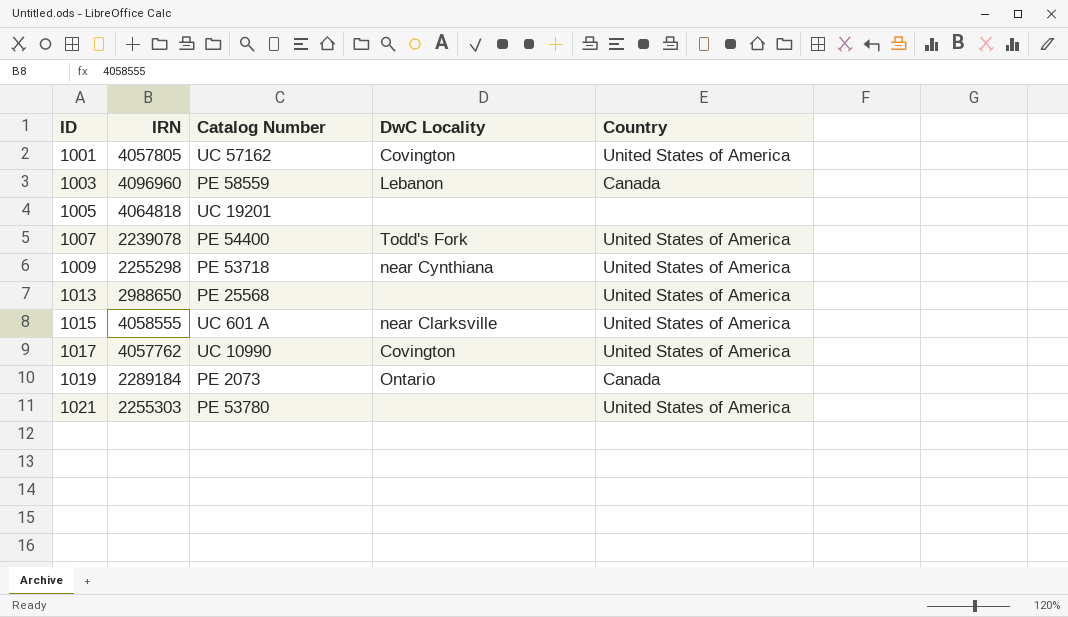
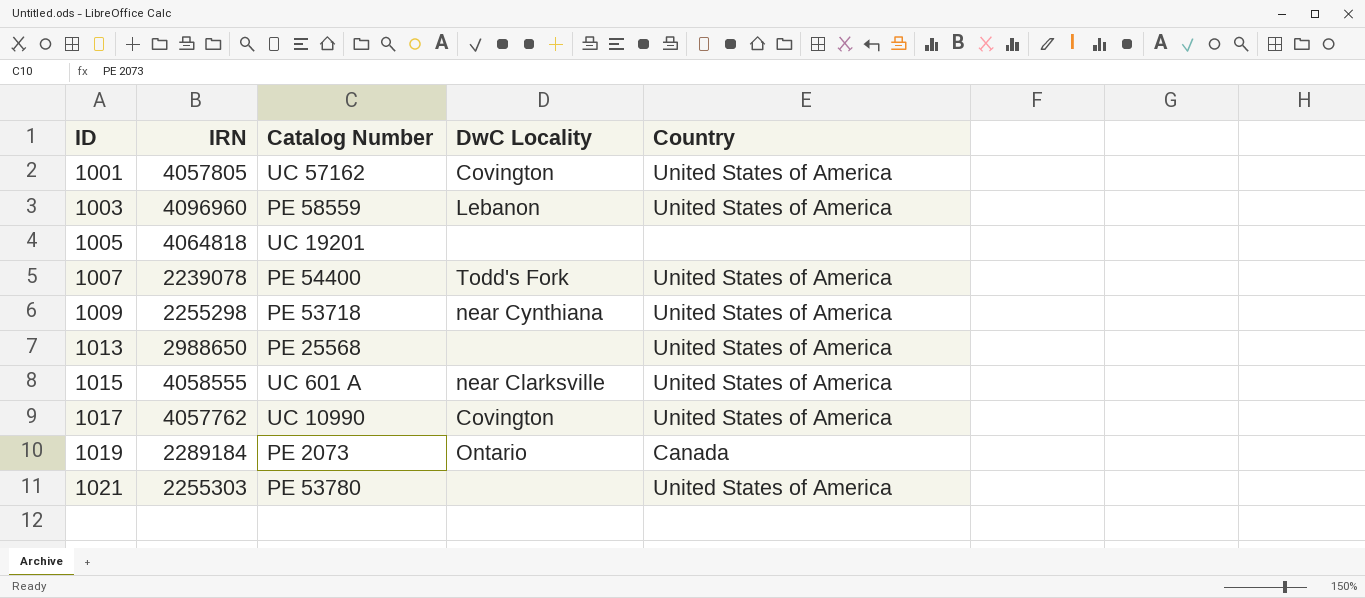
1003 | Country: Canada -> United States of America

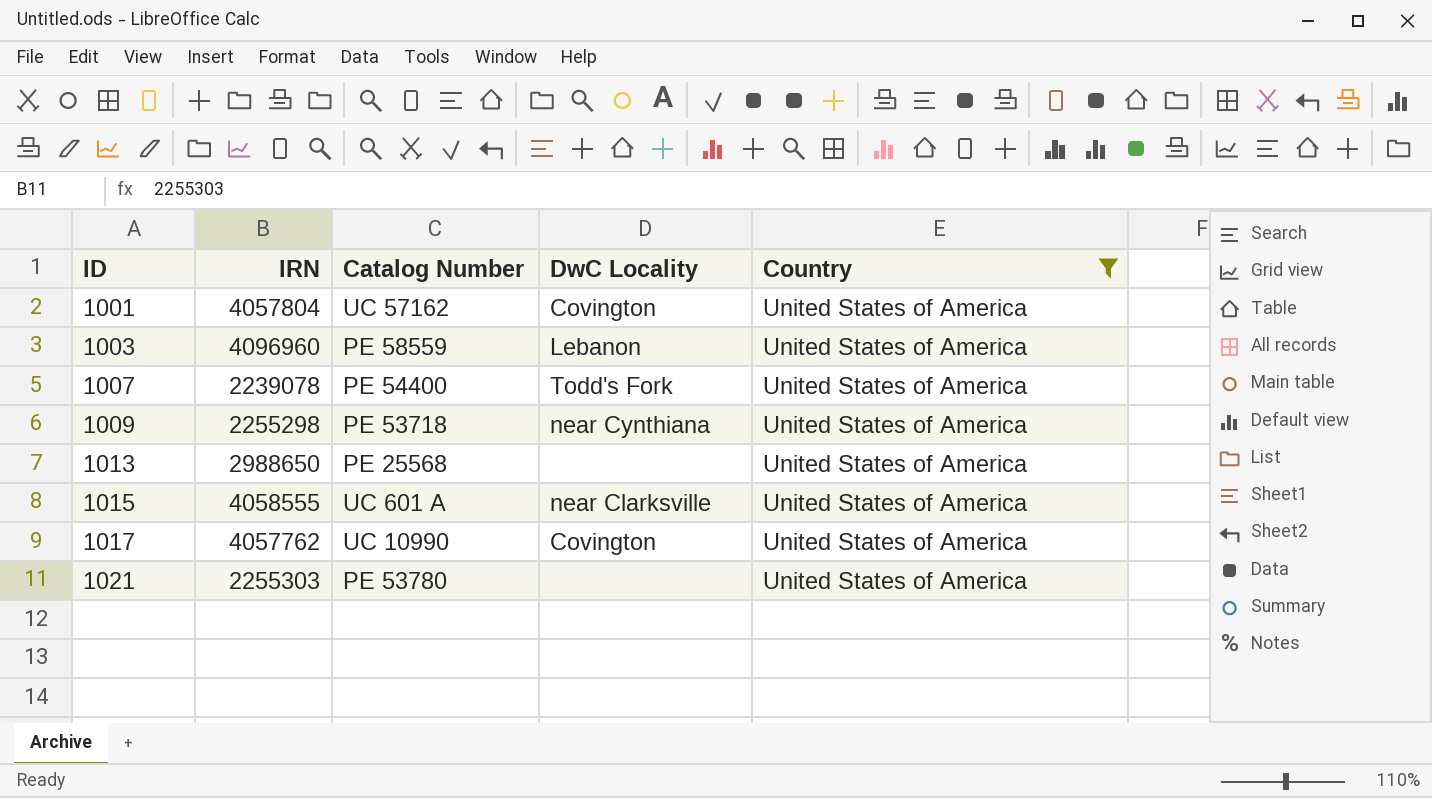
filter: none -> Country = United States of America
1001 | IRN: 4057805 -> 4057804

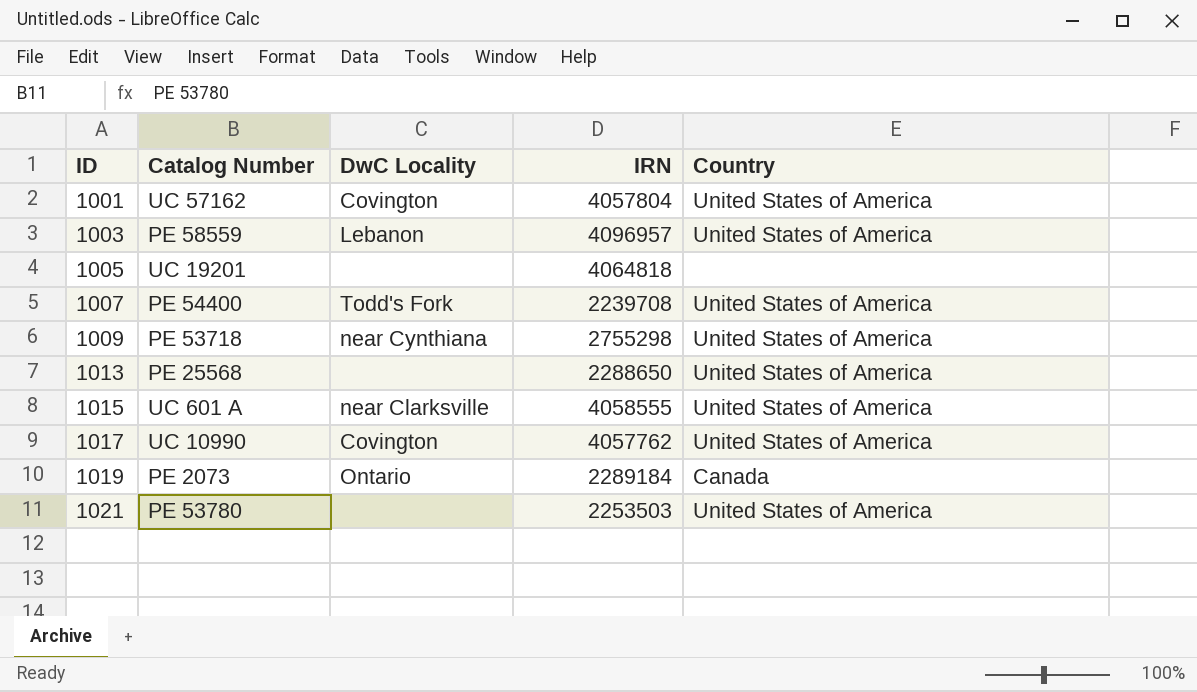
filter: Country = United States of America -> none
column IRN | position: 2 -> 4
1003 | IRN: 4096960 -> 4096957
1007 | IRN: 2239078 -> 2239708
1009 | IRN: 2255298 -> 2755298
1013 | IRN: 2988650 -> 2288650
1021 | IRN: 2255303 -> 2253503

